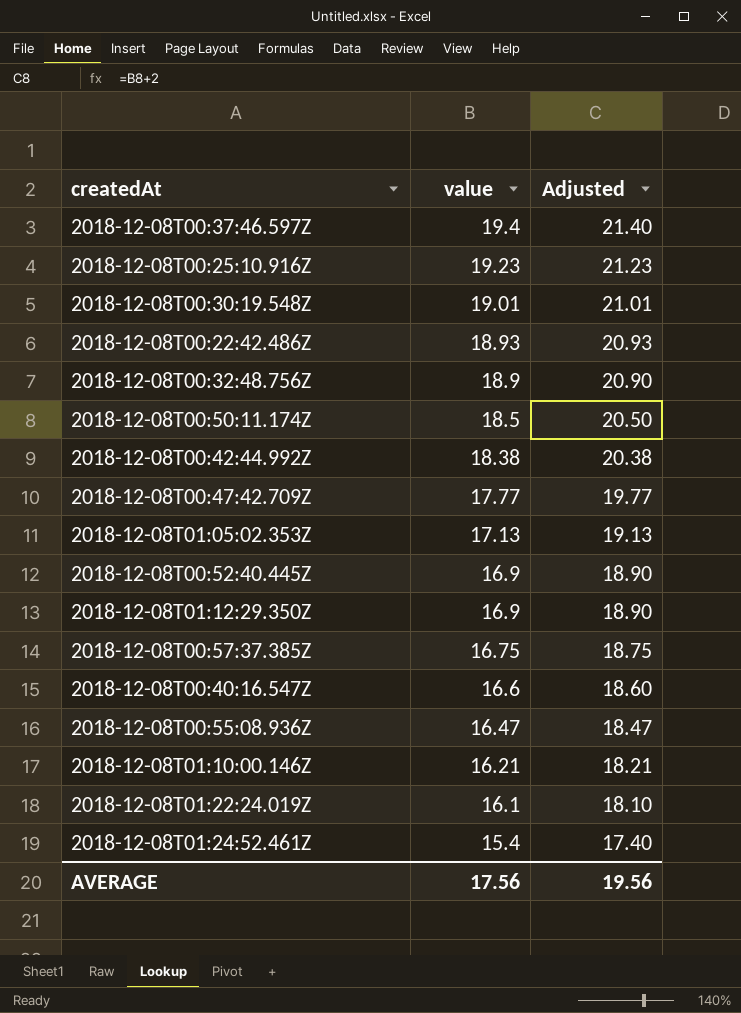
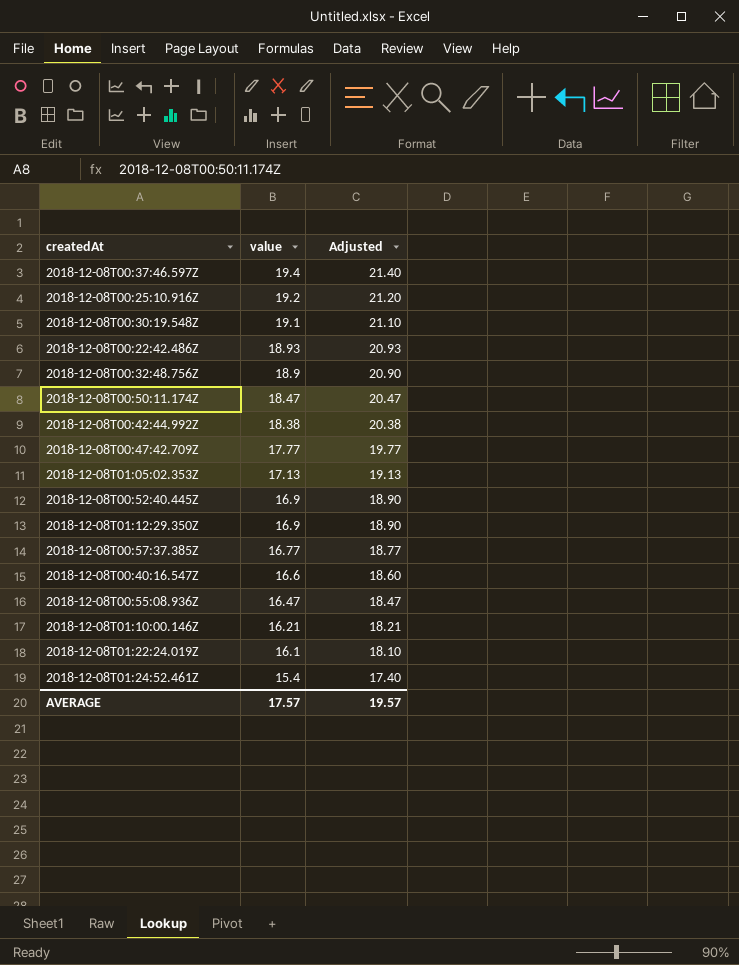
2018-12-08T00:25:10.916Z | value: 19.23 -> 19.2
2018-12-08T00:25:10.916Z | Adjusted: 21.23 -> 21.20
2018-12-08T00:30:19.548Z | value: 19.01 -> 19.1
2018-12-08T00:30:19.548Z | Adjusted: 21.01 -> 21.10
2018-12-08T00:50:11.174Z | value: 18.5 -> 18.47
2018-12-08T00:50:11.174Z | Adjusted: 20.50 -> 20.47
2018-12-08T00:57:37.385Z | value: 16.75 -> 16.77
2018-12-08T00:57:37.385Z | Adjusted: 18.75 -> 18.77
AVERAGE | value: 17.56 -> 17.57
AVERAGE | Adjusted: 19.56 -> 19.57

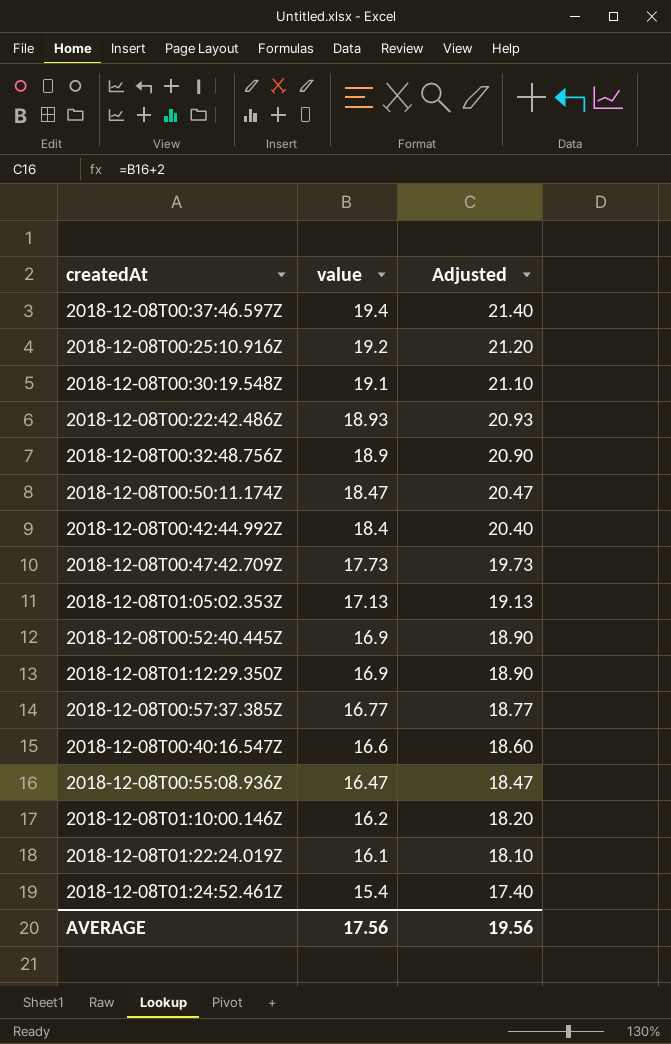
2018-12-08T00:42:44.992Z | value: 18.38 -> 18.4
2018-12-08T00:42:44.992Z | Adjusted: 20.38 -> 20.40
2018-12-08T00:47:42.709Z | value: 17.77 -> 17.73
2018-12-08T00:47:42.709Z | Adjusted: 19.77 -> 19.73
2018-12-08T01:10:00.146Z | value: 16.21 -> 16.2
2018-12-08T01:10:00.146Z | Adjusted: 18.21 -> 18.20
AVERAGE | value: 17.57 -> 17.56
AVERAGE | Adjusted: 19.57 -> 19.56

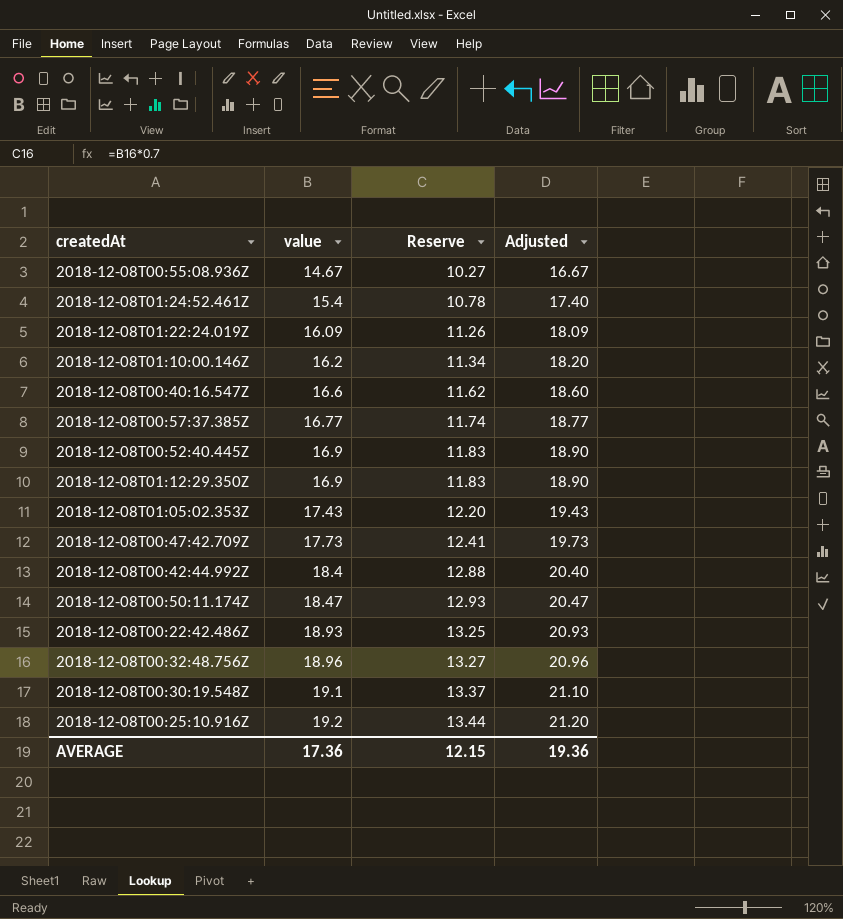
row order: value descending -> value ascending
column Reserve | formula: none -> [value] * 0.7
row 2018-12-08T00:37:46.597Z: 19.4 | 21.40 -> none
2018-12-08T00:55:08.936Z | value: 16.47 -> 14.67
2018-12-08T00:55:08.936Z | Adjusted: 18.47 -> 16.67
2018-12-08T01:22:24.019Z | value: 16.1 -> 16.09
2018-12-08T01:22:24.019Z | Adjusted: 18.10 -> 18.09
2018-12-08T01:05:02.353Z | value: 17.13 -> 17.43
2018-12-08T01:05:02.353Z | Adjusted: 19.13 -> 19.43
2018-12-08T00:32:48.756Z | value: 18.9 -> 18.96
2018-12-08T00:32:48.756Z | Adjusted: 20.90 -> 20.96
AVERAGE | value: 17.56 -> 17.36
AVERAGE | Adjusted: 19.56 -> 19.36

